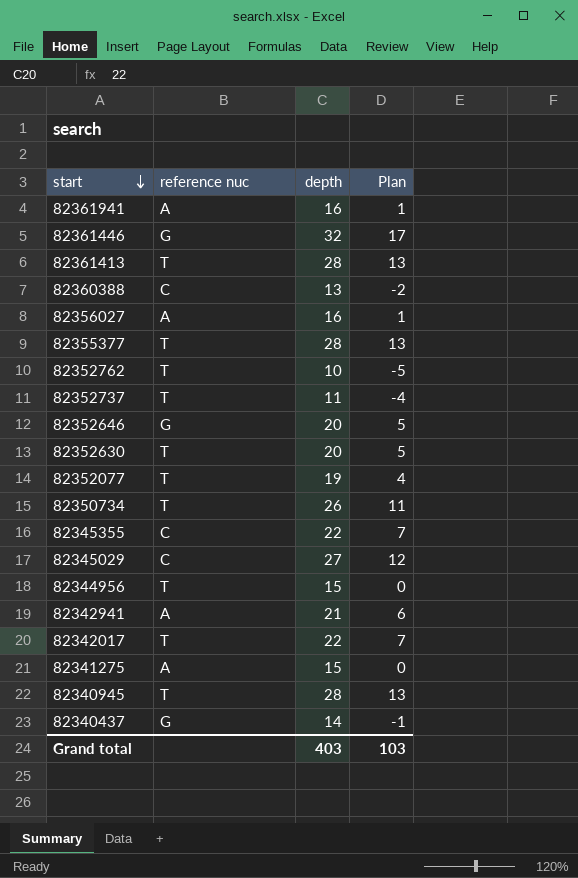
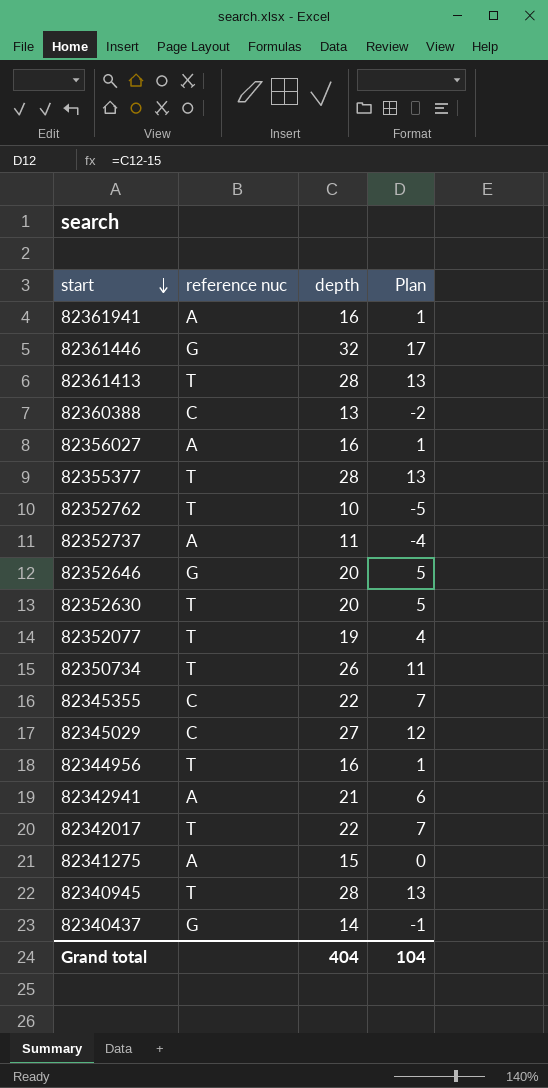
82352737 | reference nuc: T -> A
82344956 | depth: 15 -> 16
82344956 | Plan: 0 -> 1
Grand total | depth: 403 -> 404
Grand total | Plan: 103 -> 104

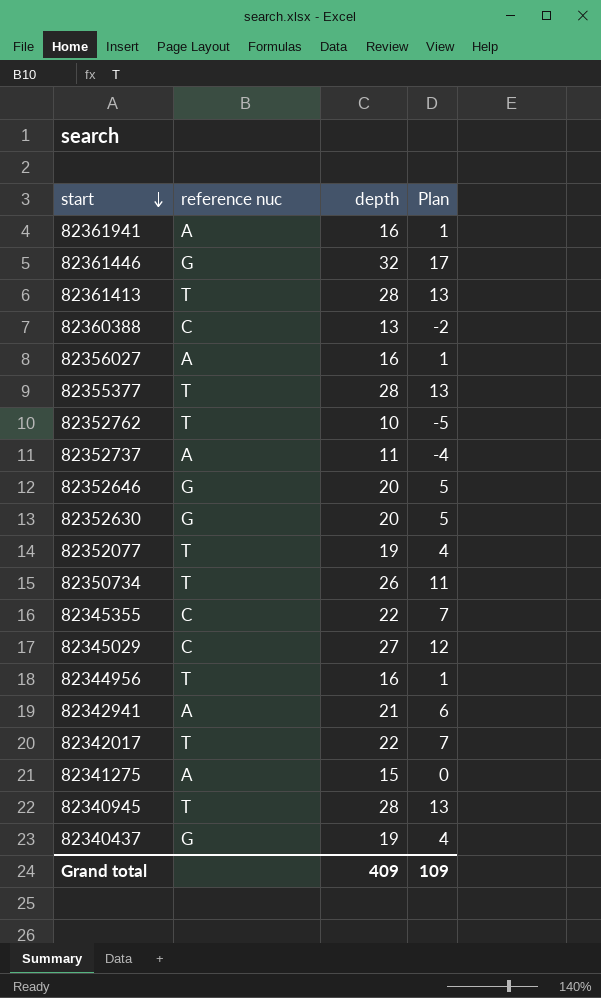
82352630 | reference nuc: T -> G
82340437 | depth: 14 -> 19
82340437 | Plan: -1 -> 4
Grand total | depth: 404 -> 409
Grand total | Plan: 104 -> 109

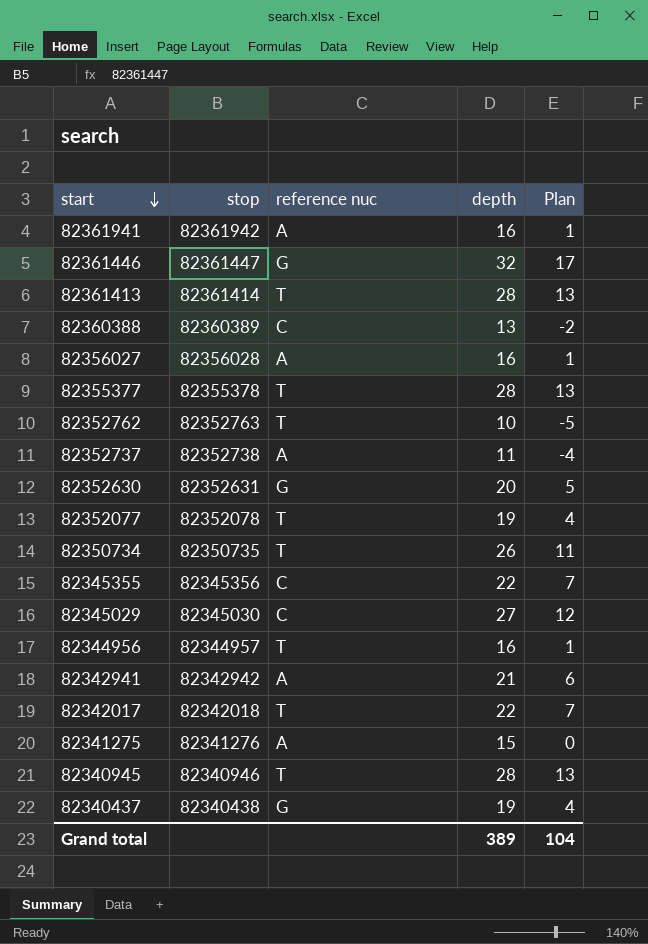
column stop | position: none -> 2
row 82352646: G | 20 | 5 -> none
Grand total | depth: 409 -> 389
Grand total | Plan: 109 -> 104

